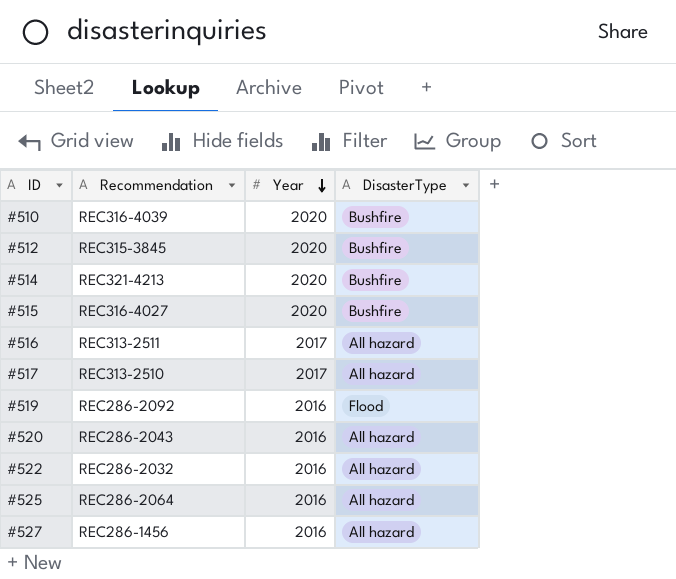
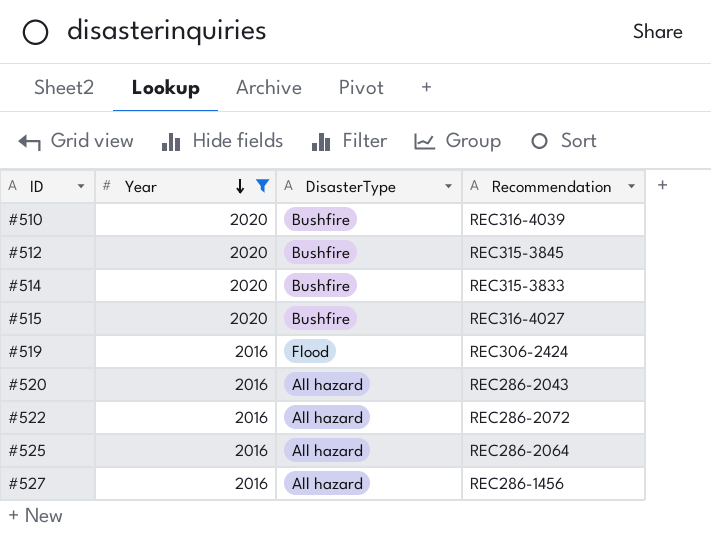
filter: none -> Year != 2017
column Recommendation | position: 2 -> 4
#514 | Recommendation: REC321-4213 -> REC315-3833
#519 | Recommendation: REC286-2092 -> REC306-2424
#522 | Recommendation: REC286-2032 -> REC286-2072

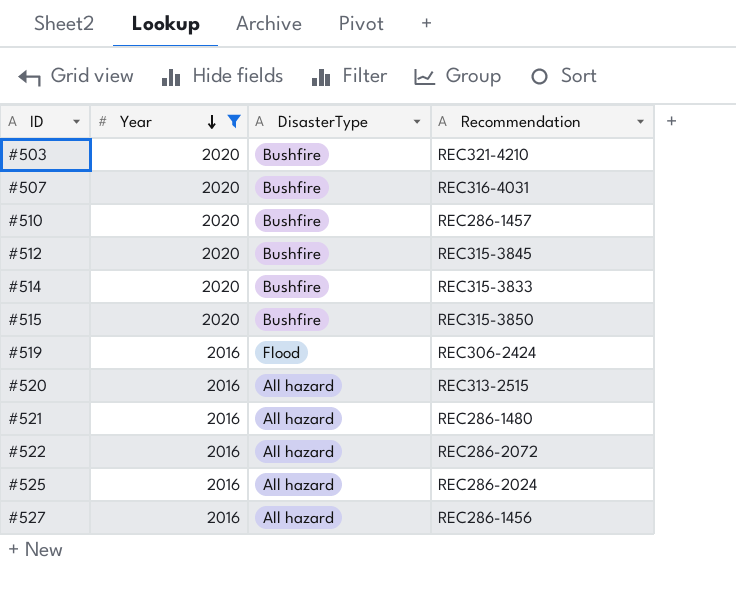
row #503: none -> 2020 | Bushfire | REC321-4210
row #507: none -> 2020 | Bushfire | REC316-4031
#510 | Recommendation: REC316-4039 -> REC286-1457
#515 | Recommendation: REC316-4027 -> REC315-3850
#520 | Recommendation: REC286-2043 -> REC313-2515
row #521: none -> 2016 | All hazard | REC286-1480
#525 | Recommendation: REC286-2064 -> REC286-2024

